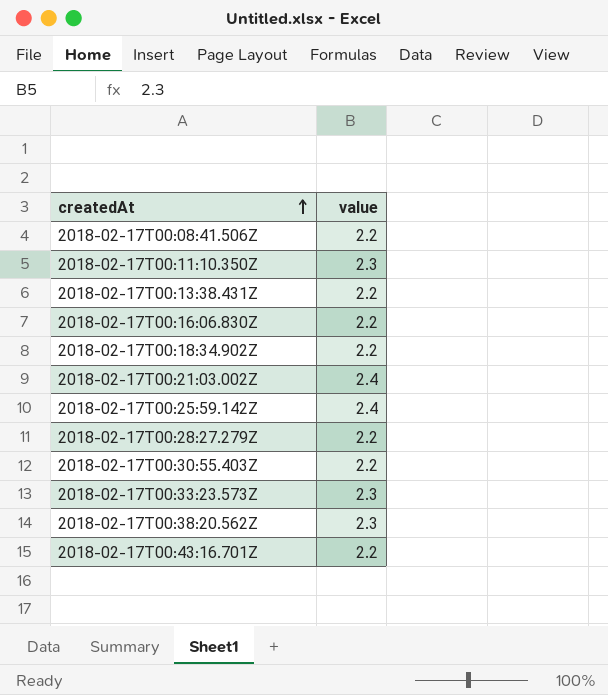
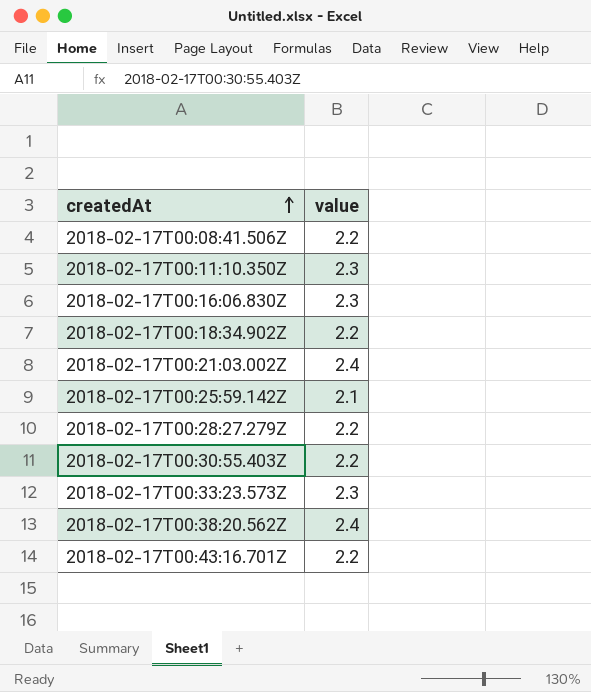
row 2018-02-17T00:13:38.431Z: 2.2 -> none
2018-02-17T00:16:06.830Z | value: 2.2 -> 2.3
2018-02-17T00:25:59.142Z | value: 2.4 -> 2.1
2018-02-17T00:38:20.562Z | value: 2.3 -> 2.4

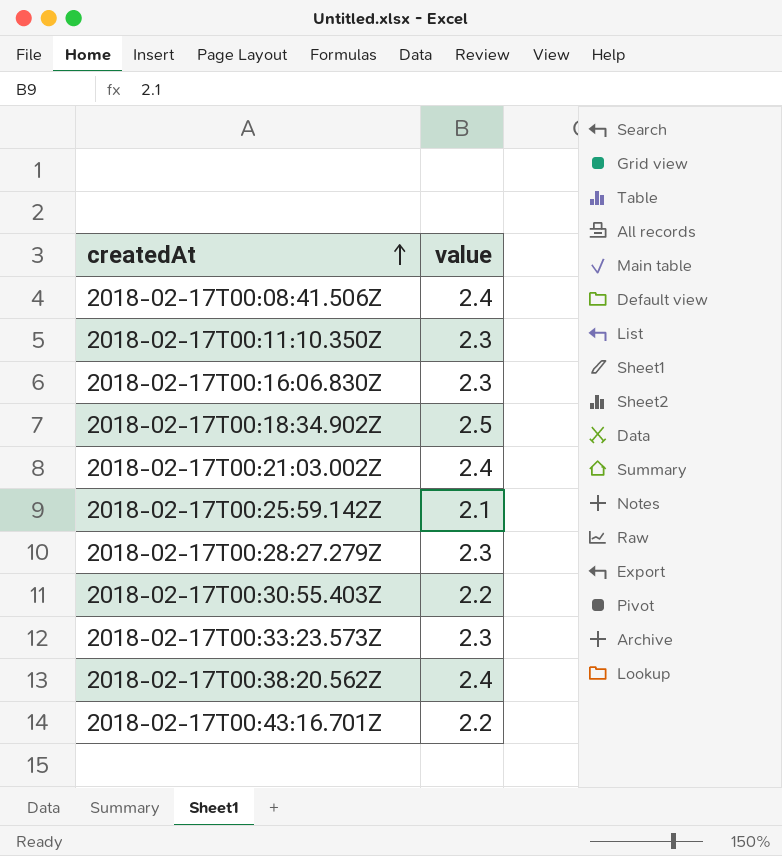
2018-02-17T00:08:41.506Z | value: 2.2 -> 2.4
2018-02-17T00:18:34.902Z | value: 2.2 -> 2.5
2018-02-17T00:28:27.279Z | value: 2.2 -> 2.3

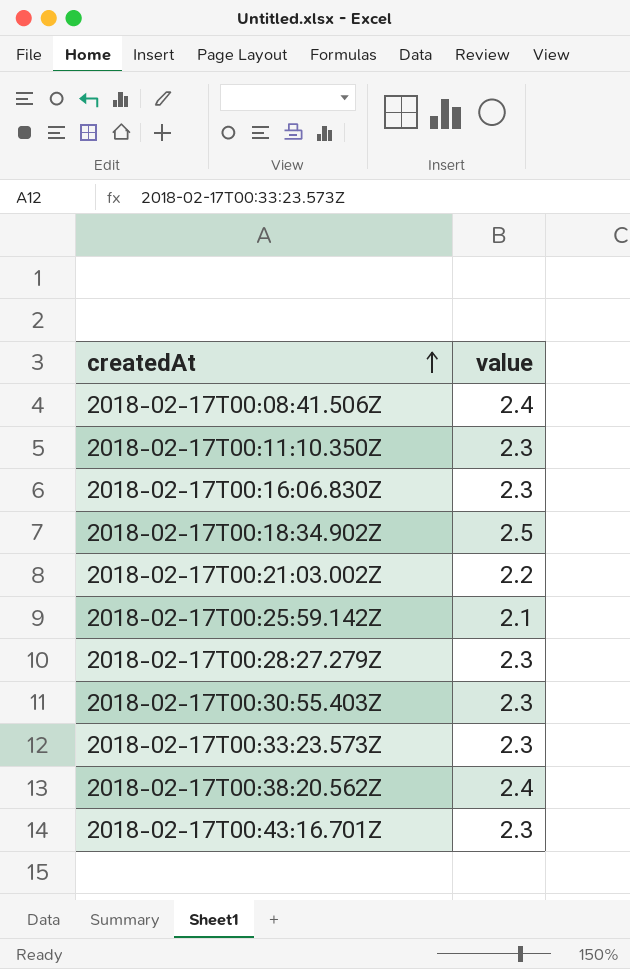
2018-02-17T00:21:03.002Z | value: 2.4 -> 2.2
2018-02-17T00:30:55.403Z | value: 2.2 -> 2.3
2018-02-17T00:43:16.701Z | value: 2.2 -> 2.3

